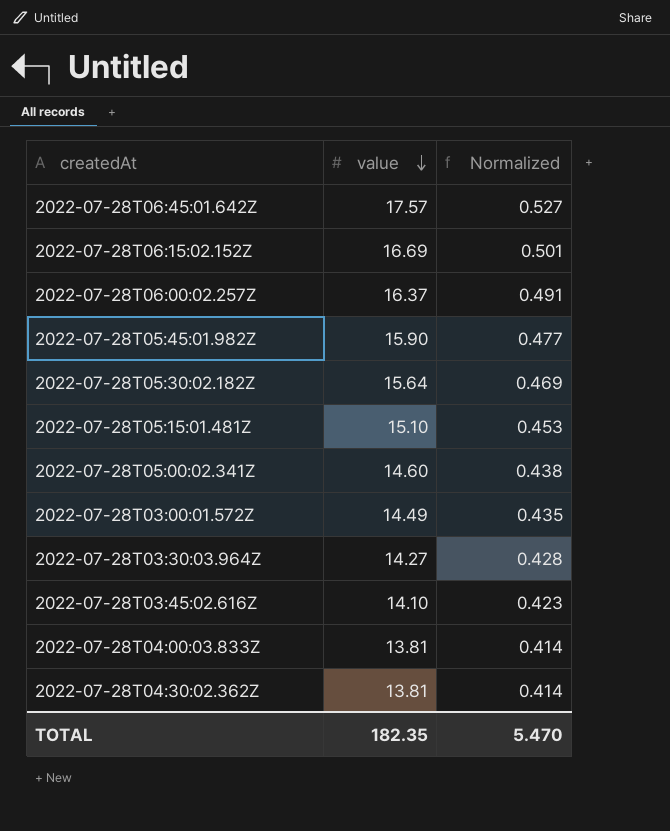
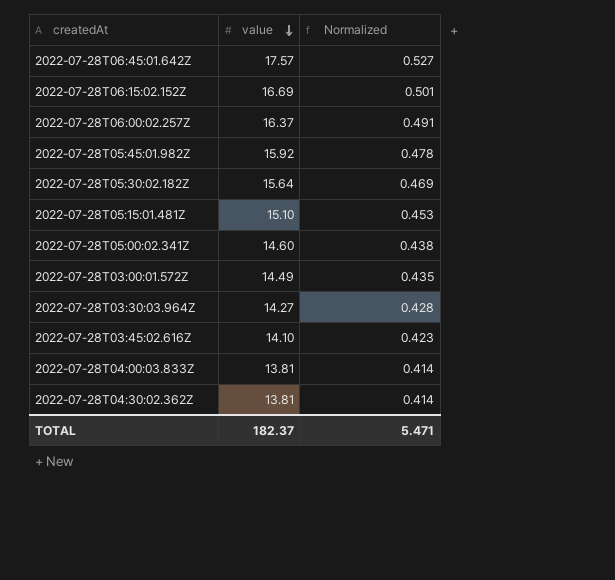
2022-07-28T05:45:01.982Z | value: 15.90 -> 15.92
2022-07-28T05:45:01.982Z | Normalized: 0.477 -> 0.478
TOTAL | value: 182.35 -> 182.37
TOTAL | Normalized: 5.470 -> 5.471

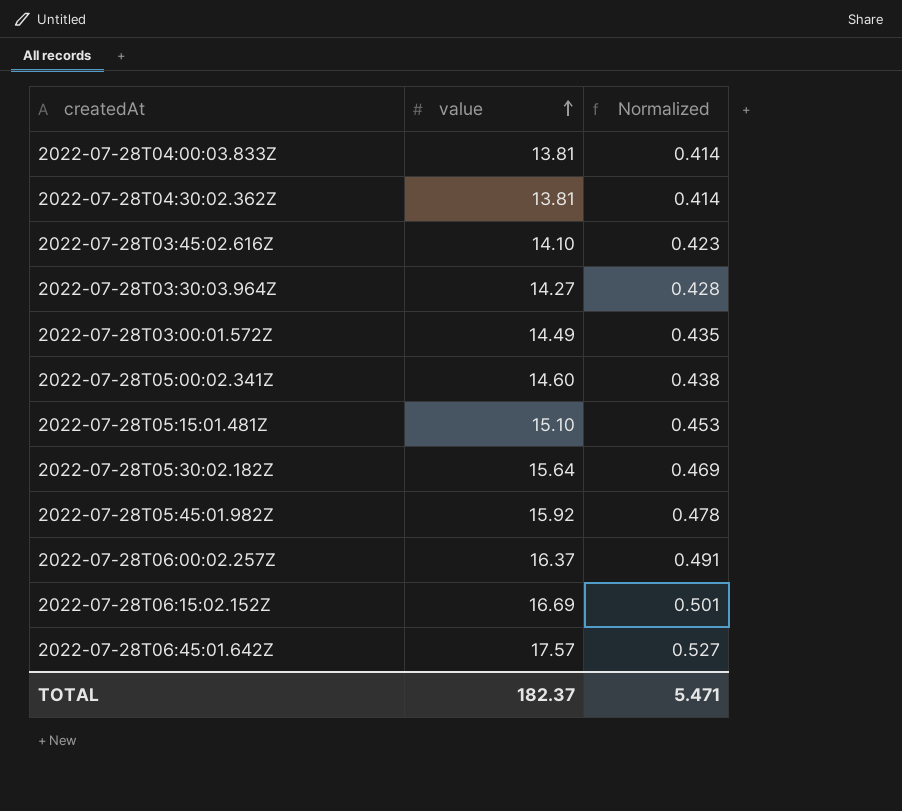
row order: value descending -> value ascending

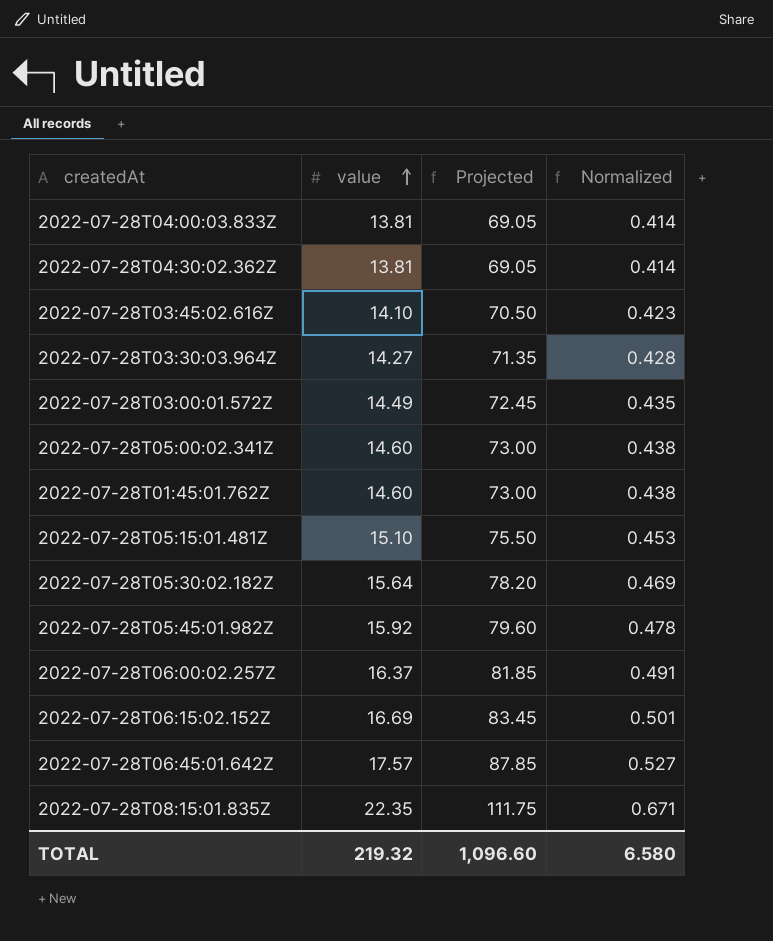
column Projected | formula: none -> [value] * 5
row 2022-07-28T01:45:01.762Z: none -> 14.60 | 73.00 | 0.438
row 2022-07-28T08:15:01.835Z: none -> 22.35 | 111.75 | 0.671
TOTAL | value: 182.37 -> 219.32
TOTAL | Normalized: 5.471 -> 6.580

